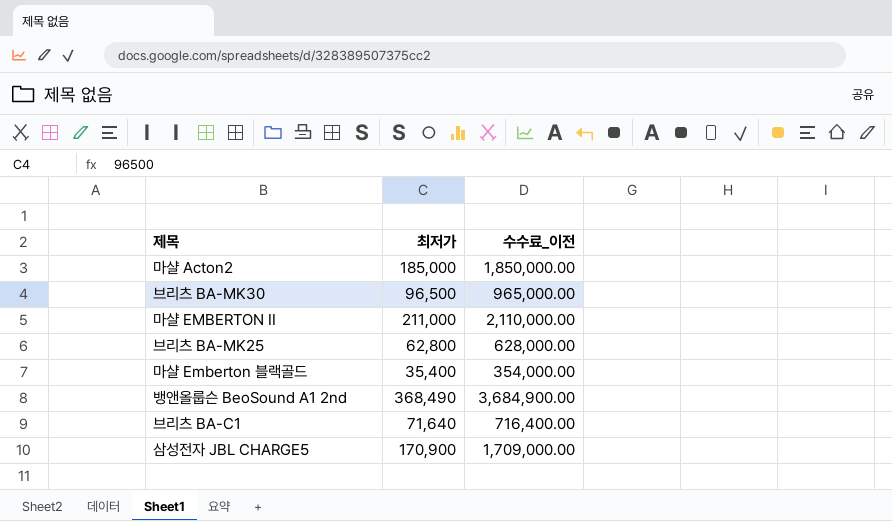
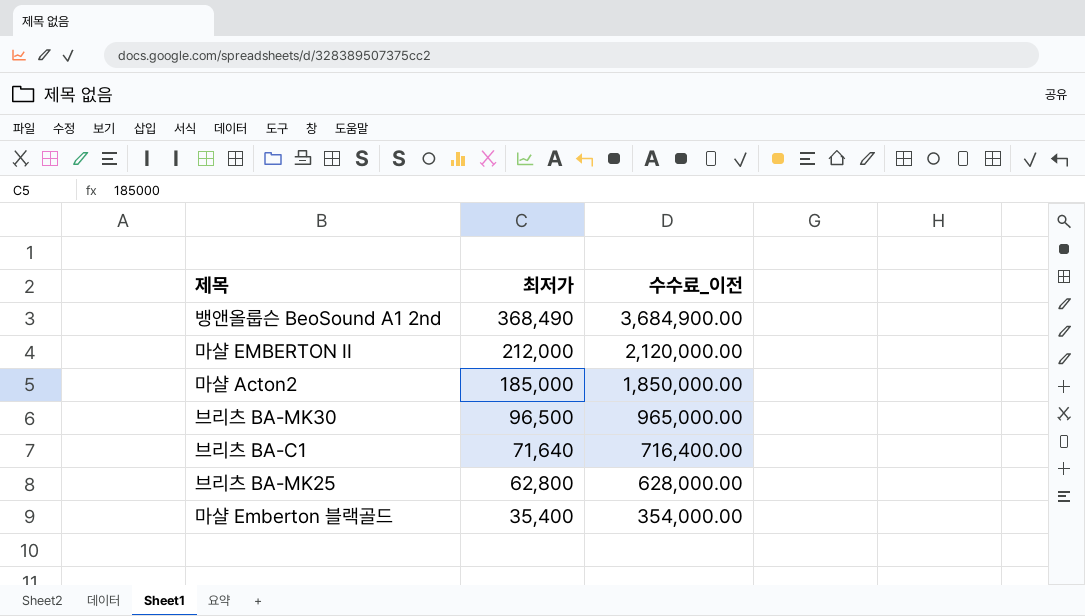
row order: none -> 최저가 descending
row 삼성전자 JBL CHARGE5: 170,900 | 1,709,000.00 -> none
마샬 EMBERTON II | 최저가: 211,000 -> 212,000
마샬 EMBERTON II | 수수료_이전: 2,110,000.00 -> 2,120,000.00

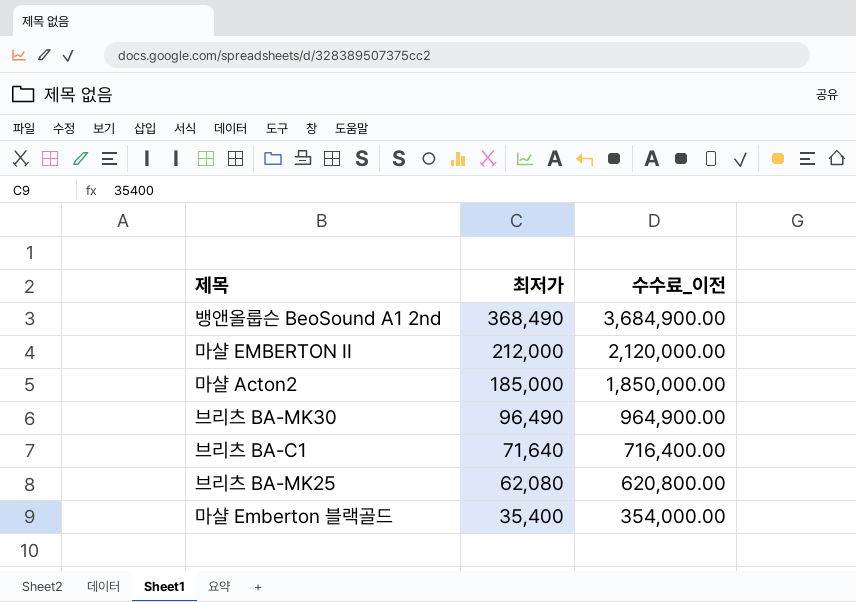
브리츠 BA-MK30 | 최저가: 96,500 -> 96,490
브리츠 BA-MK30 | 수수료_이전: 965,000.00 -> 964,900.00
브리츠 BA-MK25 | 최저가: 62,800 -> 62,080
브리츠 BA-MK25 | 수수료_이전: 628,000.00 -> 620,800.00

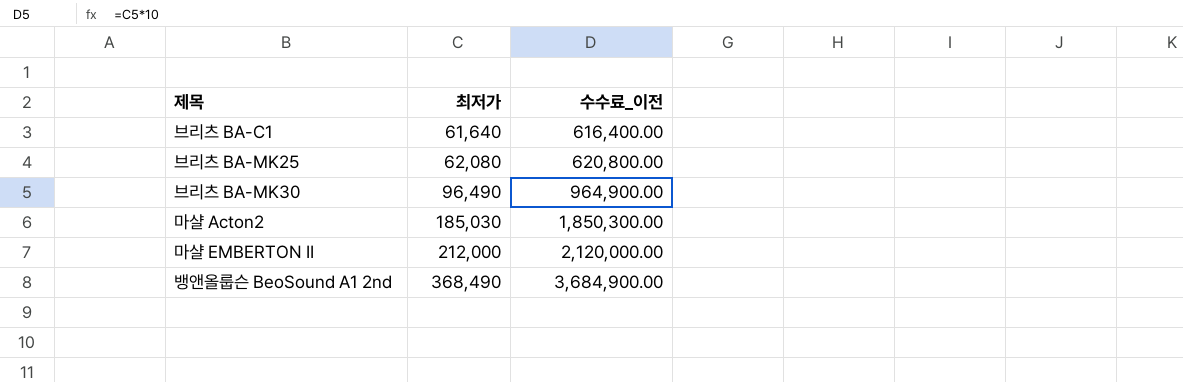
row order: 최저가 descending -> 최저가 ascending
row 마샬 Emberton 블랙골드: 35,400 | 354,000.00 -> none
브리츠 BA-C1 | 최저가: 71,640 -> 61,640
브리츠 BA-C1 | 수수료_이전: 716,400.00 -> 616,400.00
마샬 Acton2 | 최저가: 185,000 -> 185,030
마샬 Acton2 | 수수료_이전: 1,850,000.00 -> 1,850,300.00

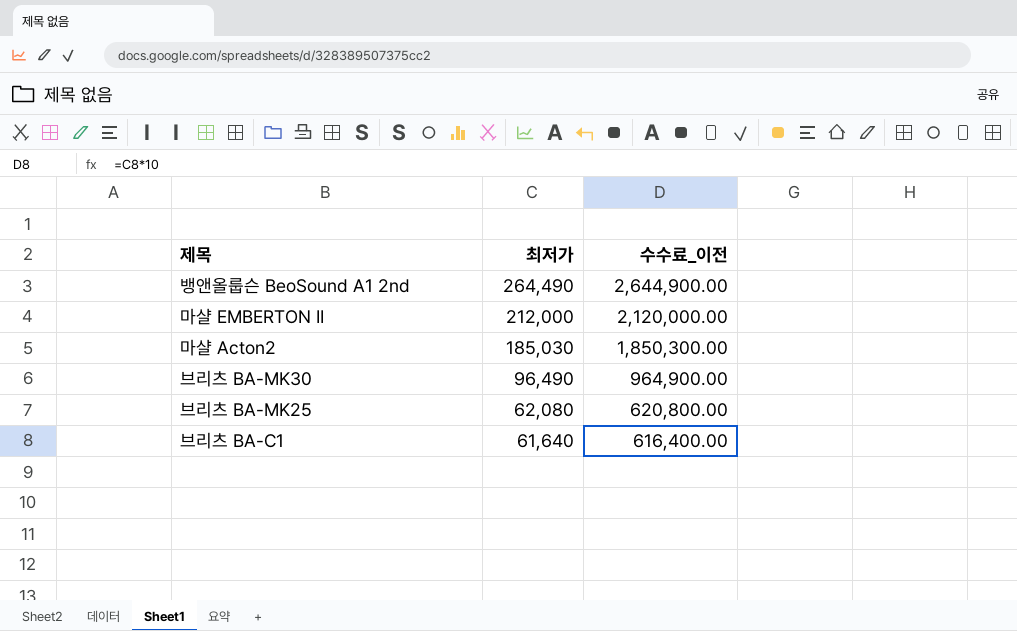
row order: 최저가 ascending -> 최저가 descending
뱅앤올룹슨 BeoSound A1 2nd | 최저가: 368,490 -> 264,490
뱅앤올룹슨 BeoSound A1 2nd | 수수료_이전: 3,684,900.00 -> 2,644,900.00

